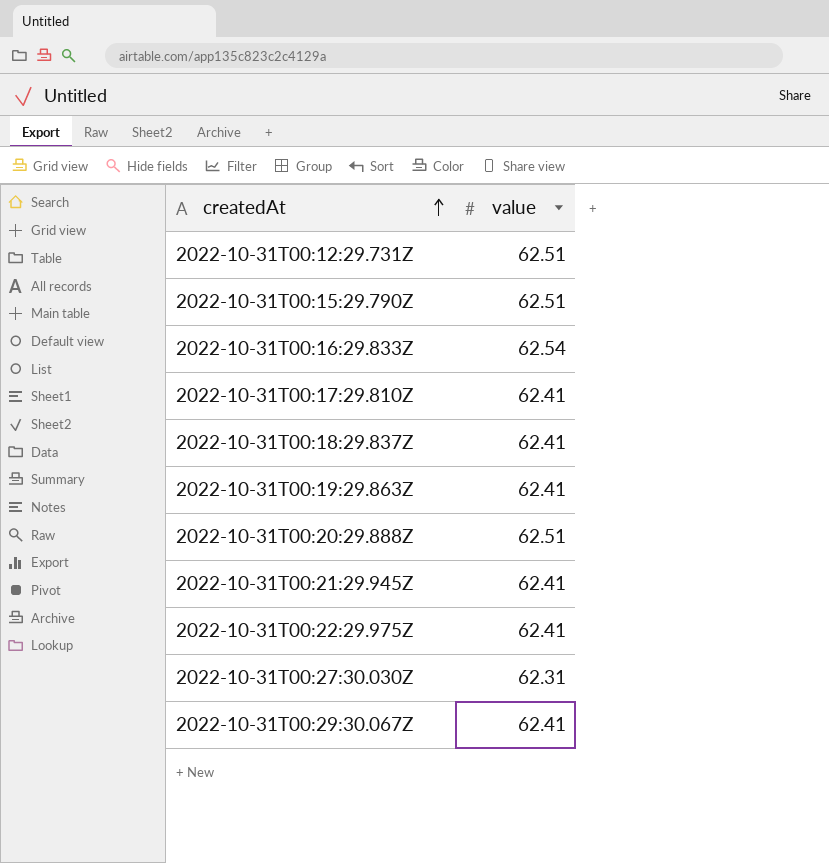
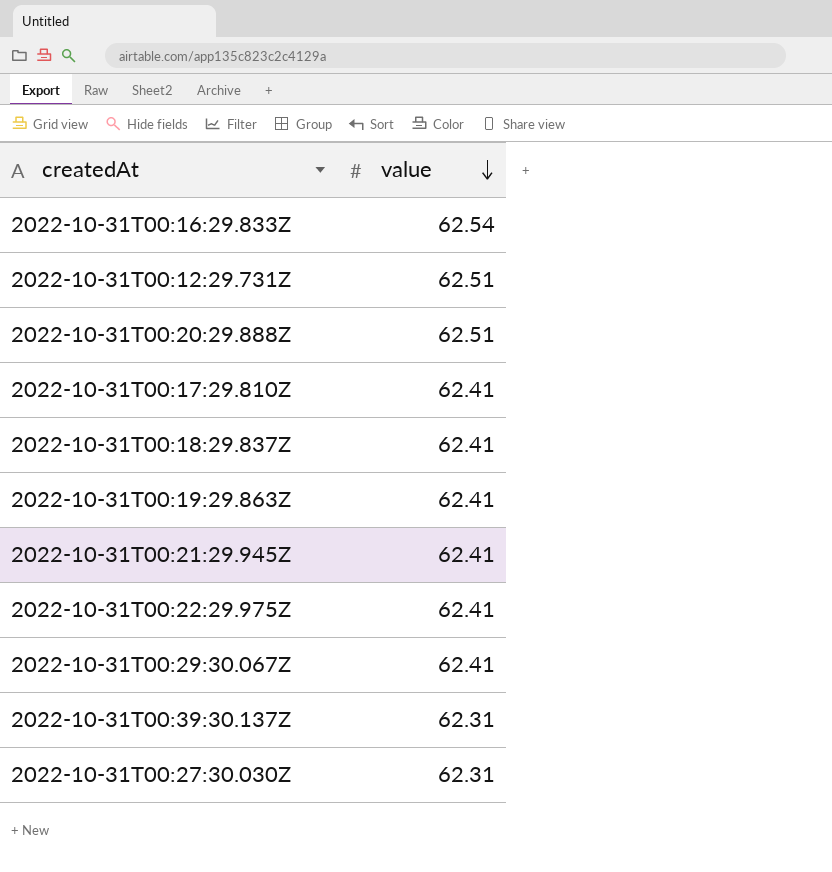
row order: createdAt ascending -> value descending
row 2022-10-31T00:15:29.790Z: 62.51 -> none
row 2022-10-31T00:39:30.137Z: none -> 62.31

